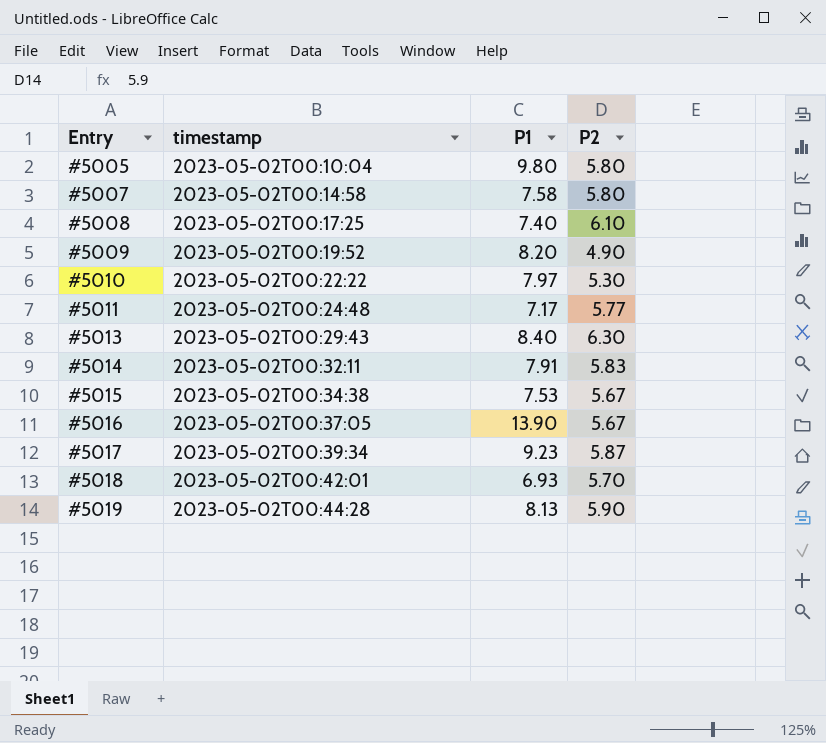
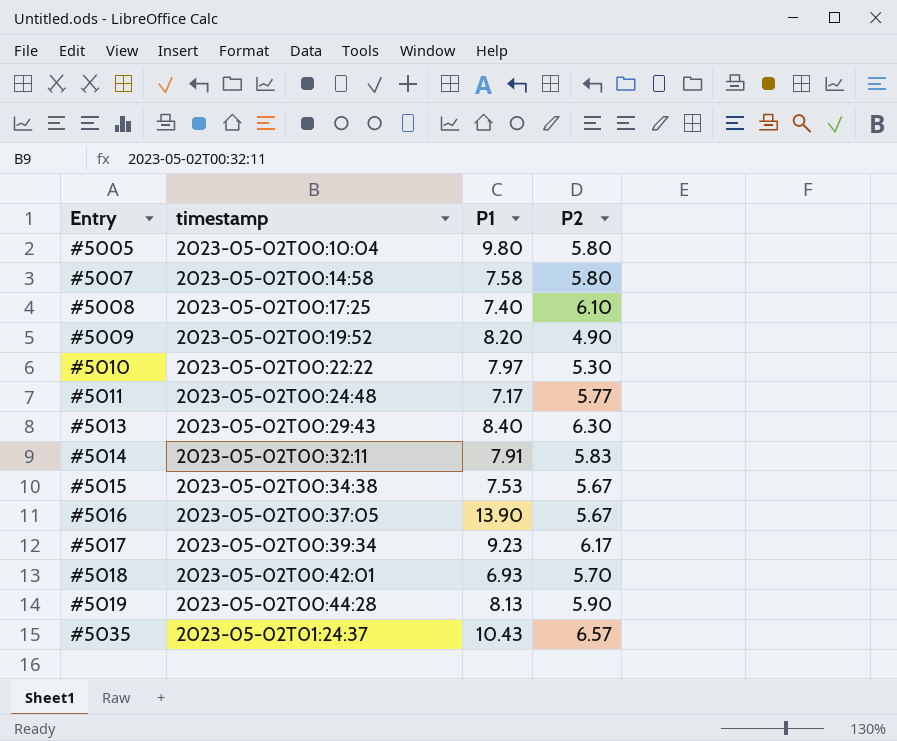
#5017 | P2: 5.87 -> 6.17
row #5035: none -> 2023-05-02T01:24:37 | 10.43 | 6.57

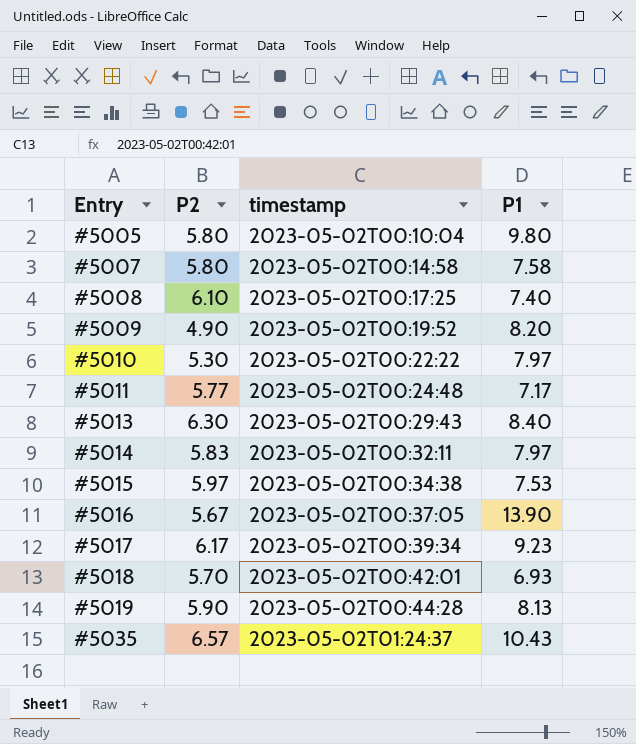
column P2 | position: 4 -> 2
#5014 | P1: 7.91 -> 7.97
#5015 | P2: 5.67 -> 5.97

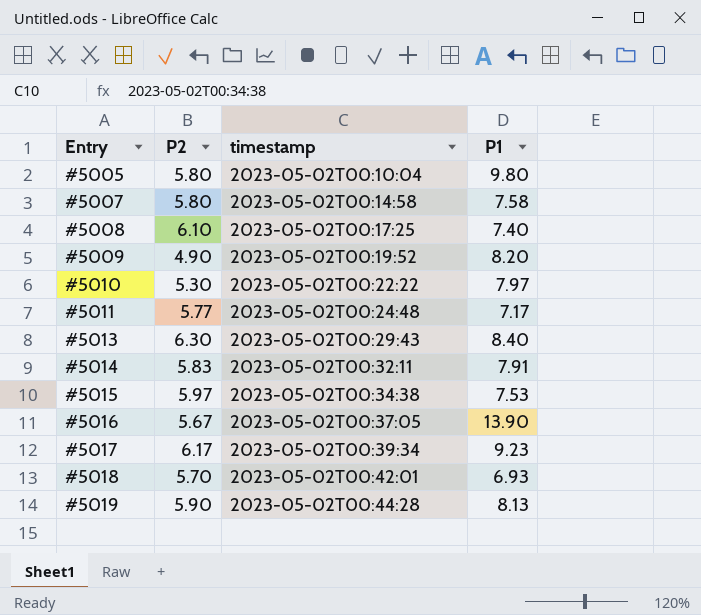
row #5035: 6.57 | 2023-05-02T01:24:37 | 10.43 -> none
#5014 | P1: 7.97 -> 7.91

